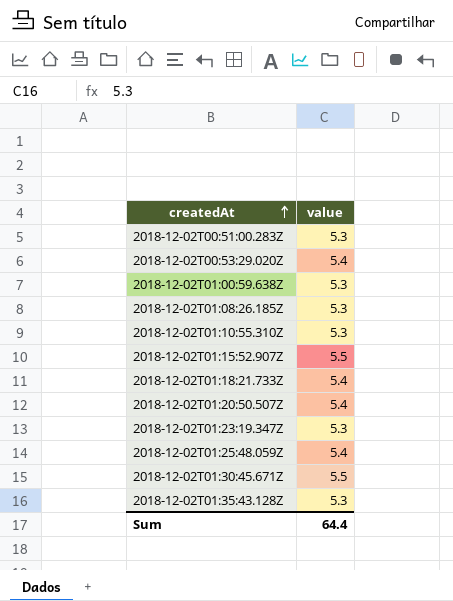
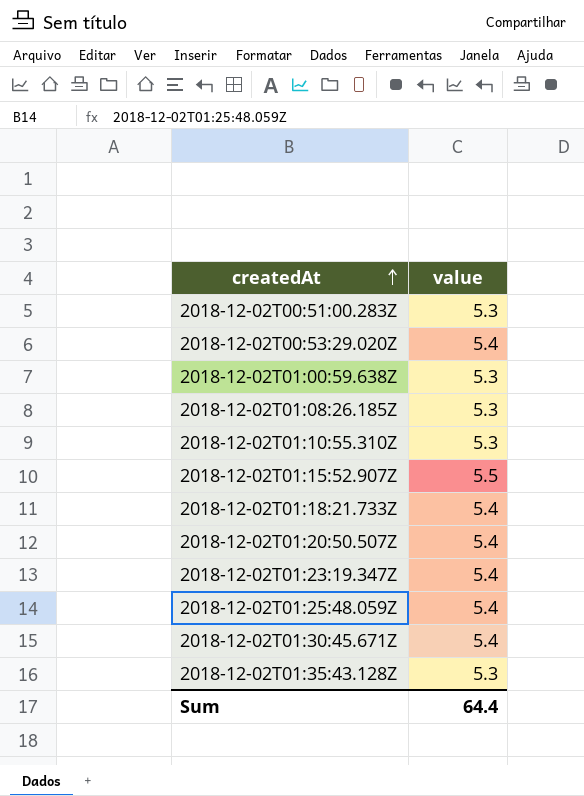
2018-12-02T01:23:19.347Z | value: 5.3 -> 5.4
2018-12-02T01:30:45.671Z | value: 5.5 -> 5.4

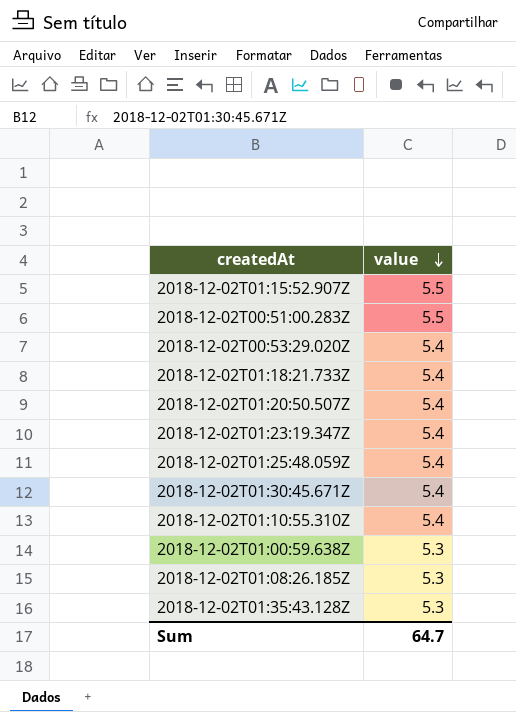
row order: createdAt ascending -> value descending
2018-12-02T00:51:00.283Z | value: 5.3 -> 5.5
2018-12-02T01:10:55.310Z | value: 5.3 -> 5.4
Sum | value: 64.4 -> 64.7

